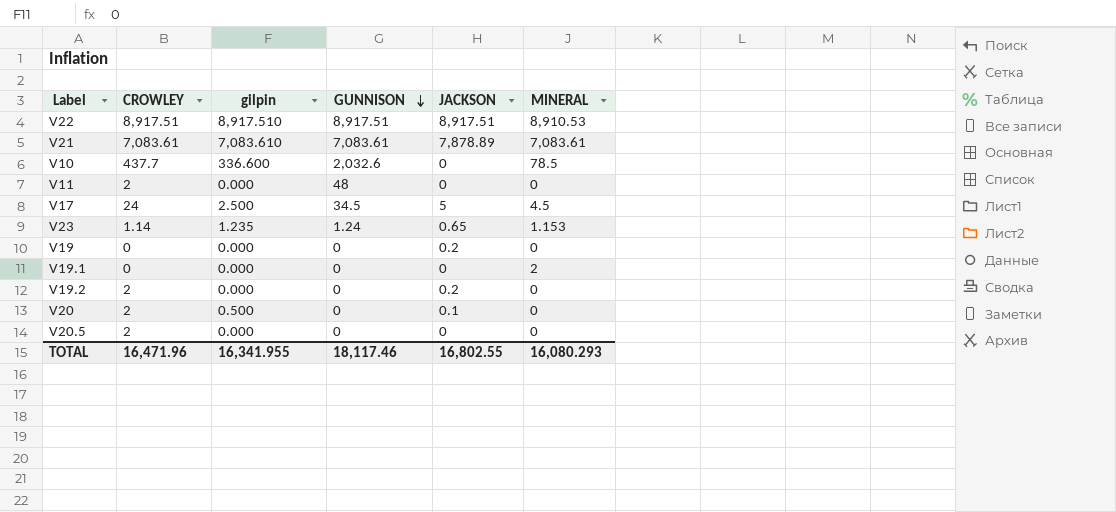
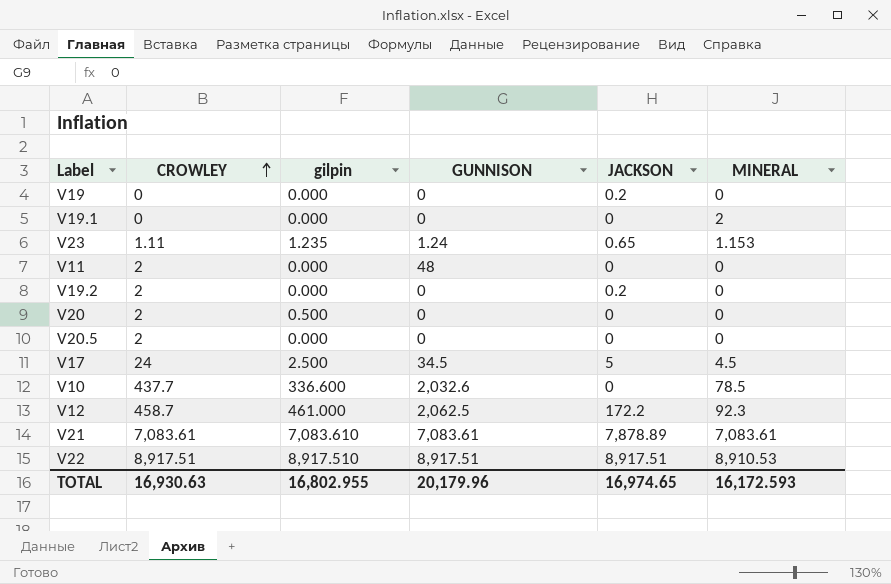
row order: GUNNISON descending -> CROWLEY ascending
V23 | CROWLEY: 1.14 -> 1.11
V20 | JACKSON: 0.1 -> 0
row V12: none -> 458.7 | 461.000 | 2,062.5 | 172.2 | 92.3
TOTAL | CROWLEY: 16,471.96 -> 16,930.63
TOTAL | gilpin: 16,341.955 -> 16,802.955
TOTAL | GUNNISON: 18,117.46 -> 20,179.96
TOTAL | JACKSON: 16,802.55 -> 16,974.65
TOTAL | MINERAL: 16,080.293 -> 16,172.593

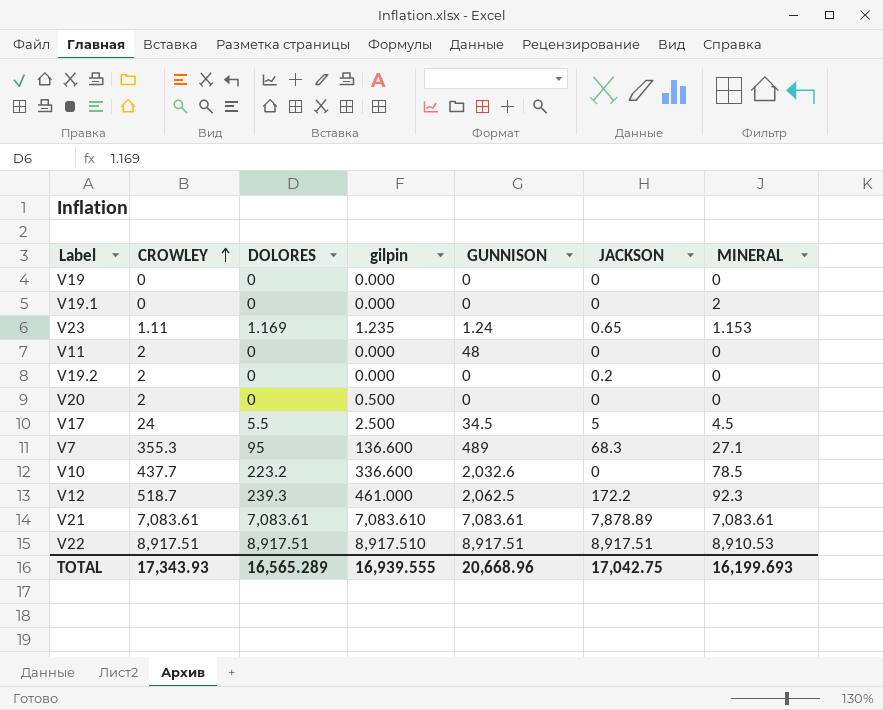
column DOLORES | position: none -> 3
row V20.5: 2 | 0.000 | 0 | 0 | 0 -> none
V19 | JACKSON: 0.2 -> 0
row V7: none -> 355.3 | 95 | 136.600 | 489 | 68.3 | 27.1
V12 | CROWLEY: 458.7 -> 518.7
TOTAL | CROWLEY: 16,930.63 -> 17,343.93
TOTAL | gilpin: 16,802.955 -> 16,939.555
TOTAL | GUNNISON: 20,179.96 -> 20,668.96
TOTAL | JACKSON: 16,974.65 -> 17,042.75
TOTAL | MINERAL: 16,172.593 -> 16,199.693

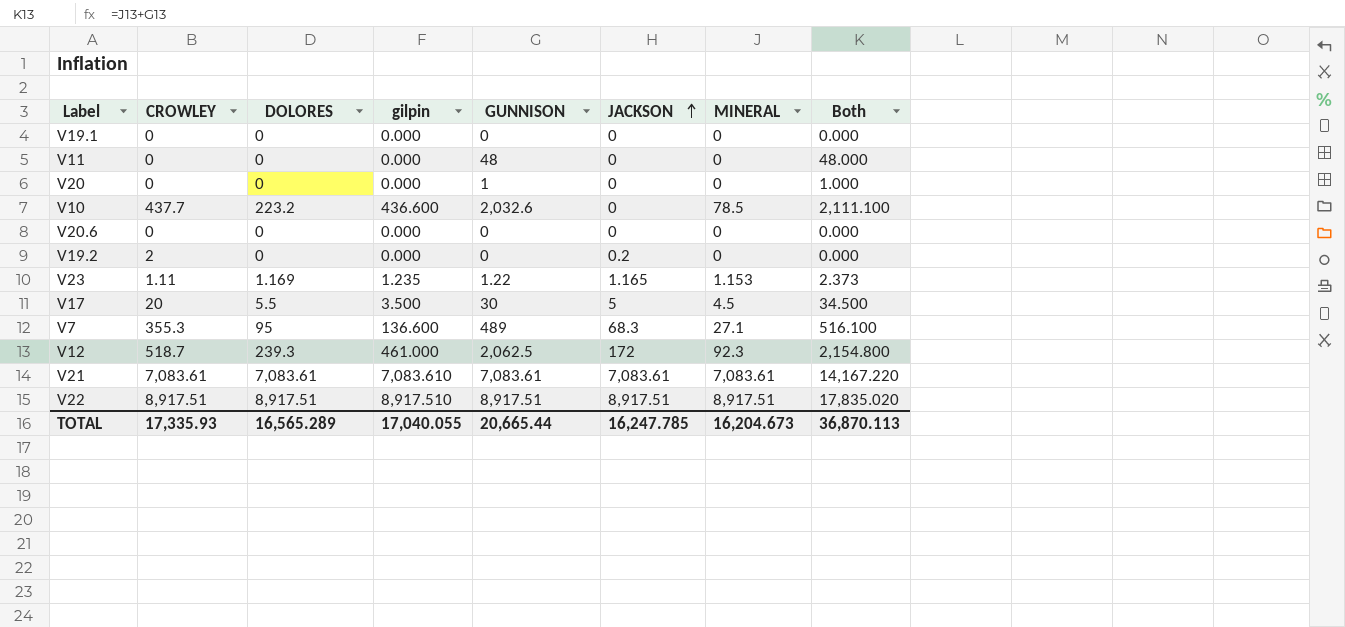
row order: CROWLEY ascending -> JACKSON ascending
column Both | formula: none -> [GUNNISON] + [MINERAL]
row V19: 0 | 0 | 0.000 | 0 | 0 | 0 -> none
V19.1 | MINERAL: 2 -> 0
V11 | CROWLEY: 2 -> 0
V20 | CROWLEY: 2 -> 0
V20 | gilpin: 0.500 -> 0.000
V20 | GUNNISON: 0 -> 1
V10 | gilpin: 336.600 -> 436.600
row V20.6: none -> 0 | 0 | 0.000 | 0 | 0 | 0 | 0.000
V23 | GUNNISON: 1.24 -> 1.22
V23 | JACKSON: 0.65 -> 1.165
V17 | CROWLEY: 24 -> 20
V17 | gilpin: 2.500 -> 3.500
V17 | GUNNISON: 34.5 -> 30
V12 | JACKSON: 172.2 -> 172
V21 | JACKSON: 7,878.89 -> 7,083.61
V22 | MINERAL: 8,910.53 -> 8,917.51
TOTAL | CROWLEY: 17,343.93 -> 17,335.93
TOTAL | gilpin: 16,939.555 -> 17,040.055
TOTAL | GUNNISON: 20,668.96 -> 20,665.44
TOTAL | JACKSON: 17,042.75 -> 16,247.785
TOTAL | MINERAL: 16,199.693 -> 16,204.673

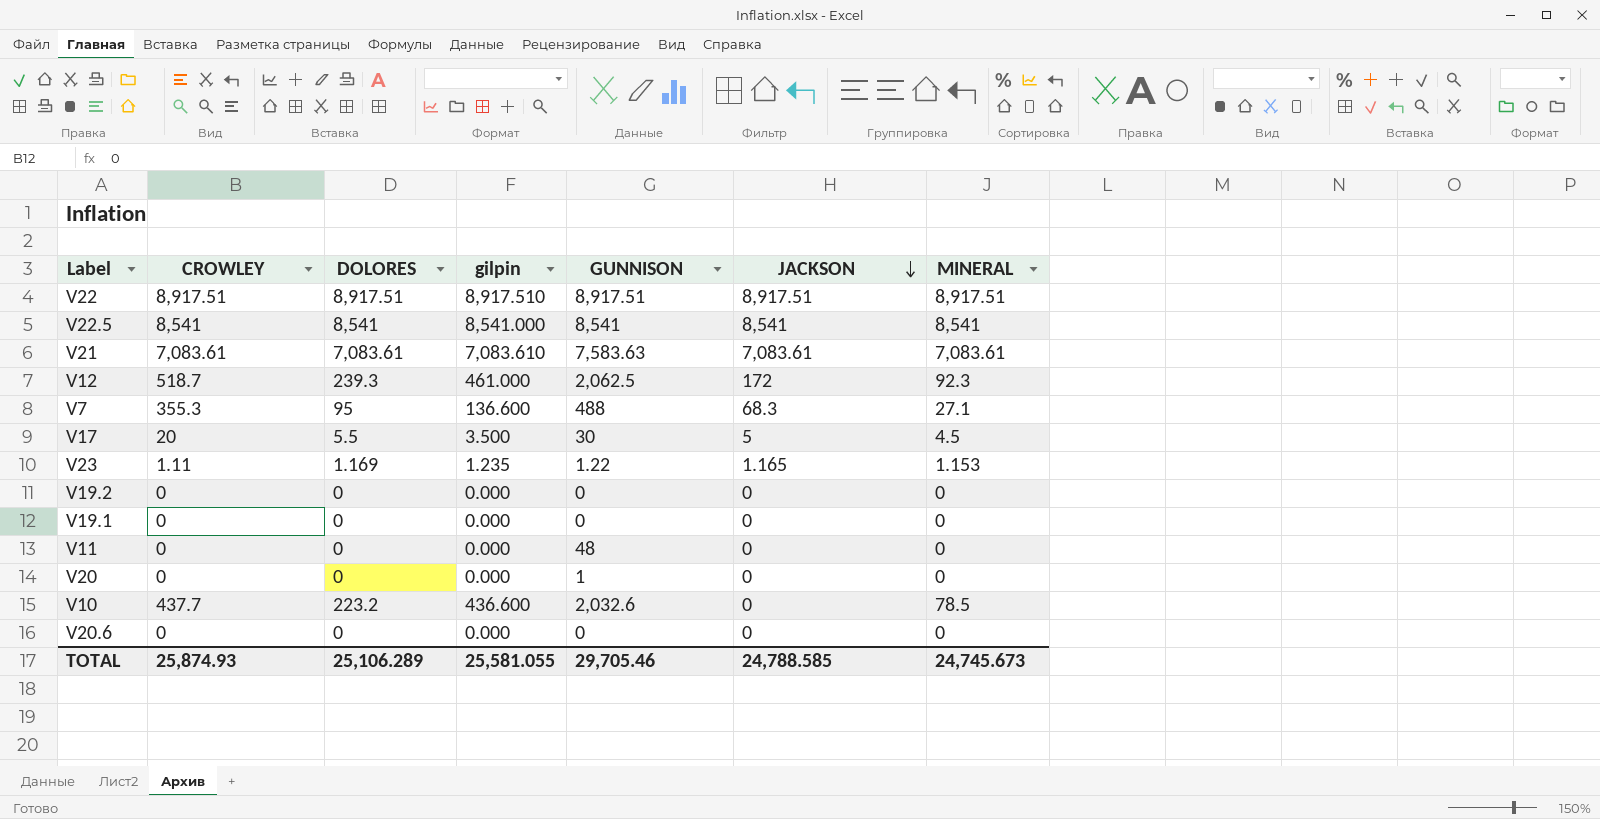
row order: JACKSON ascending -> JACKSON descending
column Both | formula: [GUNNISON] + [MINERAL] -> none
row V22.5: none -> 8,541 | 8,541 | 8,541.000 | 8,541 | 8,541 | 8,541
V21 | GUNNISON: 7,083.61 -> 7,583.63
V7 | GUNNISON: 489 -> 488
V19.2 | CROWLEY: 2 -> 0
V19.2 | JACKSON: 0.2 -> 0
TOTAL | CROWLEY: 17,335.93 -> 25,874.93
TOTAL | DOLORES: 16,565.289 -> 25,106.289
TOTAL | gilpin: 17,040.055 -> 25,581.055
TOTAL | GUNNISON: 20,665.44 -> 29,705.46
TOTAL | JACKSON: 16,247.785 -> 24,788.585
TOTAL | MINERAL: 16,204.673 -> 24,745.673

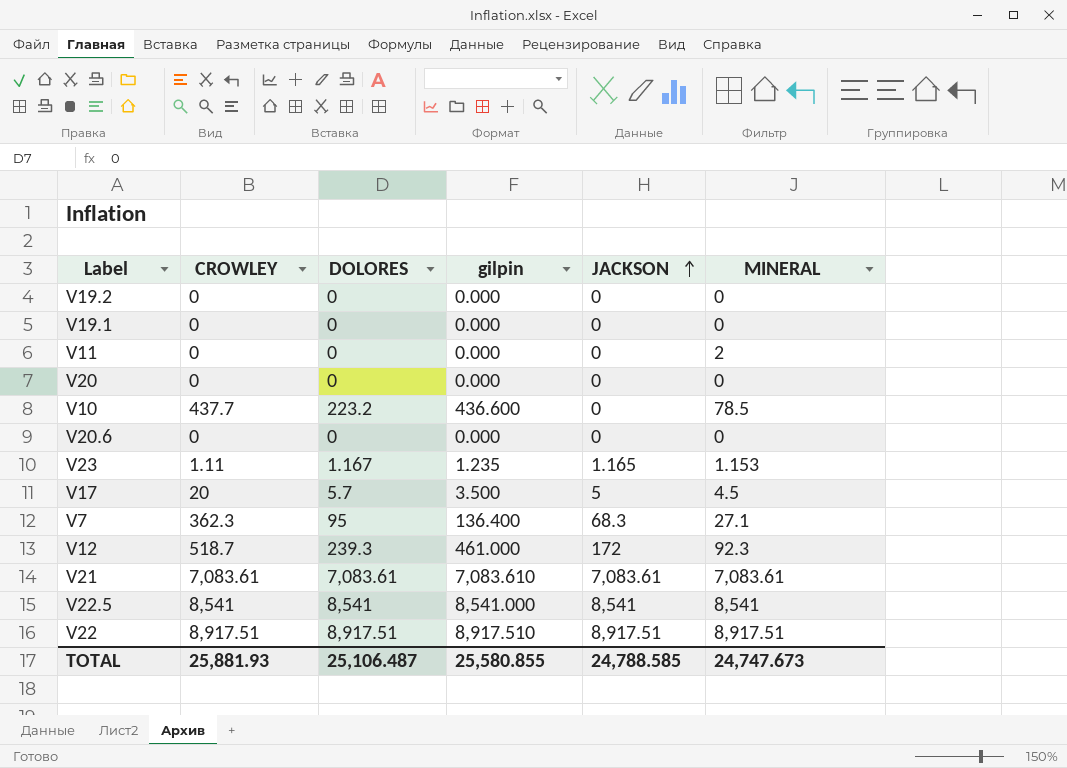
row order: JACKSON descending -> JACKSON ascending
column GUNNISON | position: 5 -> none
V11 | MINERAL: 0 -> 2
V23 | DOLORES: 1.169 -> 1.167
V17 | DOLORES: 5.5 -> 5.7
V7 | CROWLEY: 355.3 -> 362.3
V7 | gilpin: 136.600 -> 136.400
TOTAL | CROWLEY: 25,874.93 -> 25,881.93
TOTAL | DOLORES: 25,106.289 -> 25,106.487
TOTAL | gilpin: 25,581.055 -> 25,580.855
TOTAL | MINERAL: 24,745.673 -> 24,747.673

